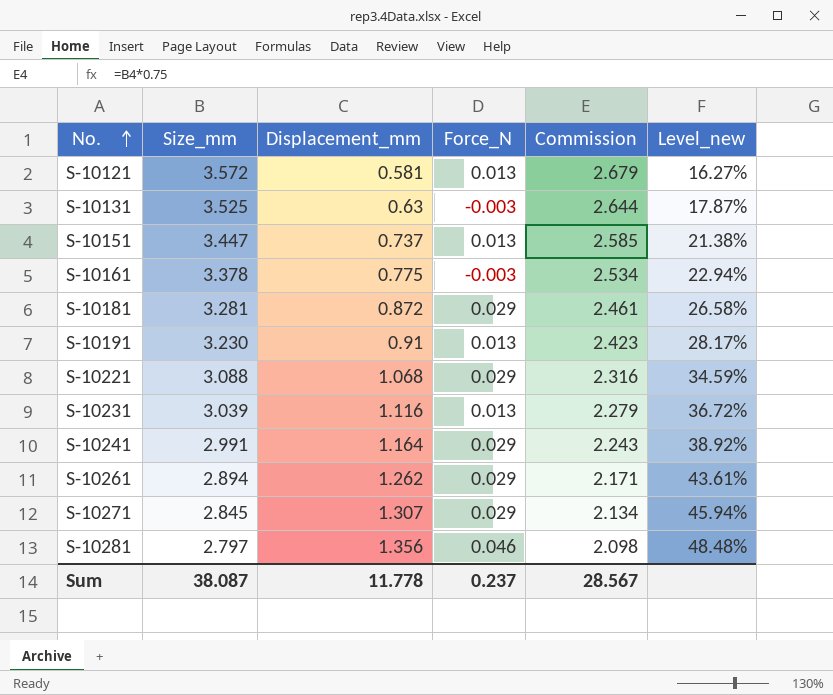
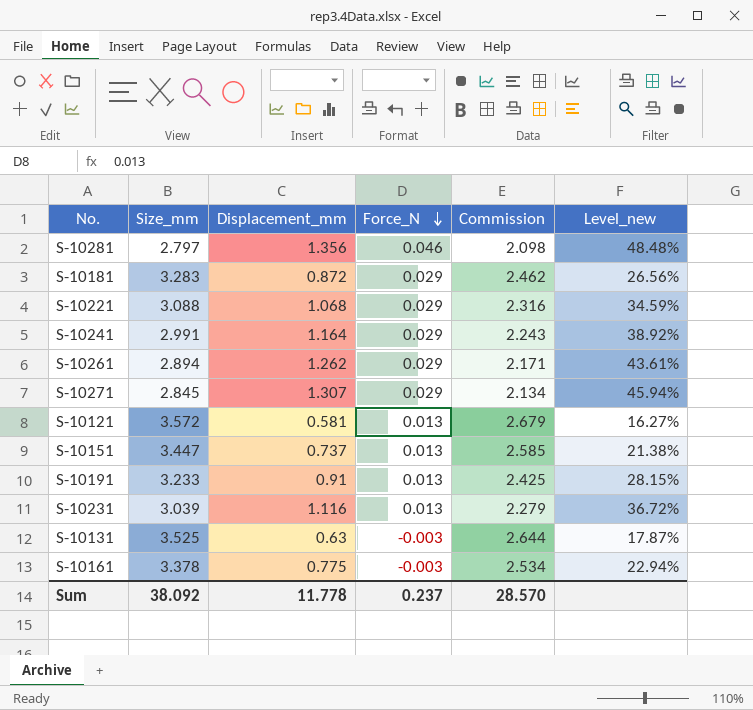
row order: No. ascending -> Force_N descending
S-10181 | Size_mm: 3.281 -> 3.283
S-10181 | Commission: 2.461 -> 2.462
S-10181 | Level_new: 26.58% -> 26.56%
S-10191 | Size_mm: 3.230 -> 3.233
S-10191 | Commission: 2.423 -> 2.425
S-10191 | Level_new: 28.17% -> 28.15%
Sum | Size_mm: 38.087 -> 38.092
Sum | Commission: 28.567 -> 28.570

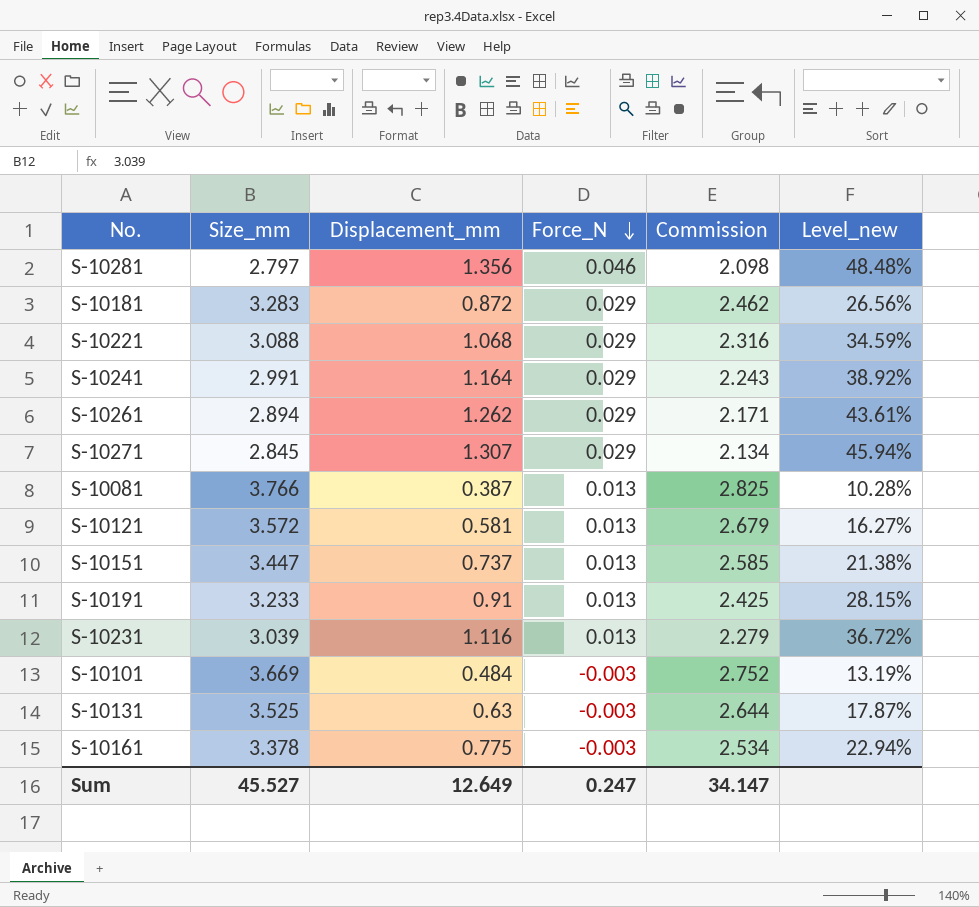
row S-10081: none -> 3.766 | 0.387 | 0.013 | 2.825 | 10.28%
row S-10101: none -> 3.669 | 0.484 | -0.003 | 2.752 | 13.19%
Sum | Size_mm: 38.092 -> 45.527
Sum | Displacement_mm: 11.778 -> 12.649
Sum | Force_N: 0.237 -> 0.247
Sum | Commission: 28.570 -> 34.147

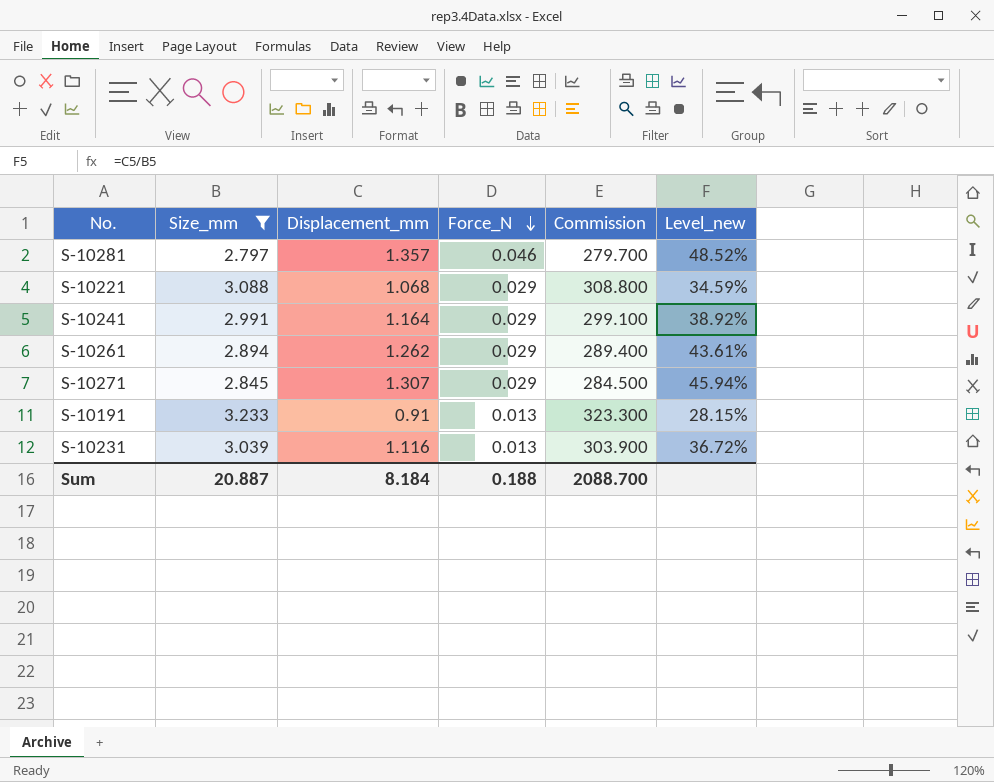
filter: none -> Size_mm <= 3.233
column Commission | formula: [Size_mm] * 0.75 -> [Size_mm] * 100
S-10281 | Displacement_mm: 1.356 -> 1.357
S-10281 | Level_new: 48.48% -> 48.52%
Sum | Size_mm: 45.527 -> 20.887
Sum | Displacement_mm: 12.649 -> 8.184
Sum | Force_N: 0.247 -> 0.188
Sum | Commission: 34.147 -> 2088.700

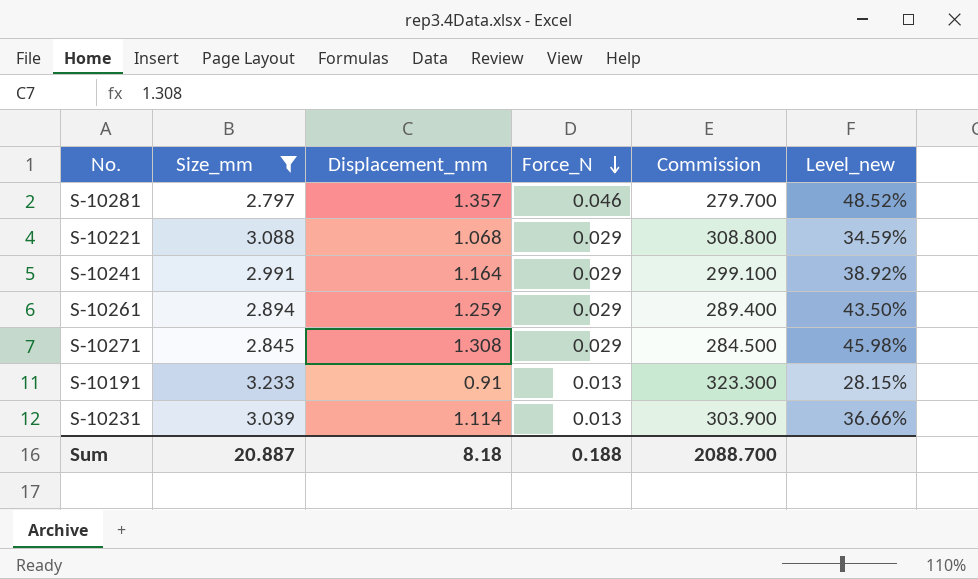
S-10261 | Displacement_mm: 1.262 -> 1.259
S-10261 | Level_new: 43.61% -> 43.50%
S-10271 | Displacement_mm: 1.307 -> 1.308
S-10271 | Level_new: 45.94% -> 45.98%
S-10231 | Displacement_mm: 1.116 -> 1.114
S-10231 | Level_new: 36.72% -> 36.66%
Sum | Displacement_mm: 8.184 -> 8.18

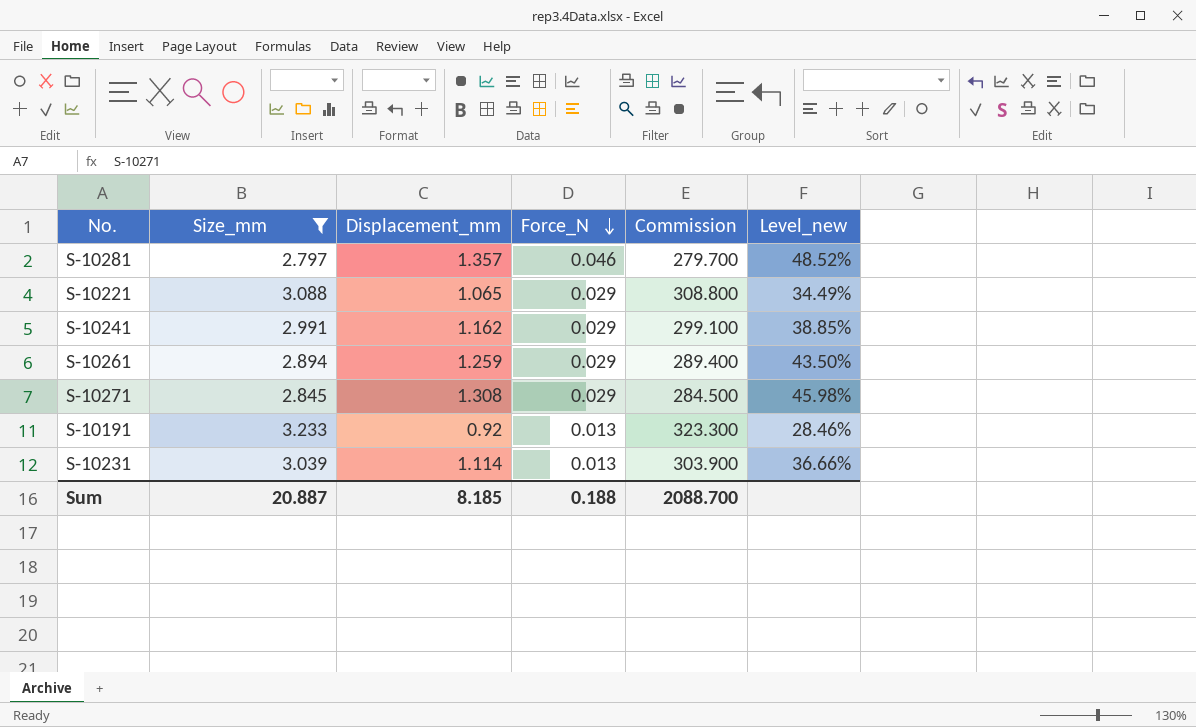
S-10221 | Displacement_mm: 1.068 -> 1.065
S-10221 | Level_new: 34.59% -> 34.49%
S-10241 | Displacement_mm: 1.164 -> 1.162
S-10241 | Level_new: 38.92% -> 38.85%
S-10191 | Displacement_mm: 0.91 -> 0.92
S-10191 | Level_new: 28.15% -> 28.46%
Sum | Displacement_mm: 8.18 -> 8.185

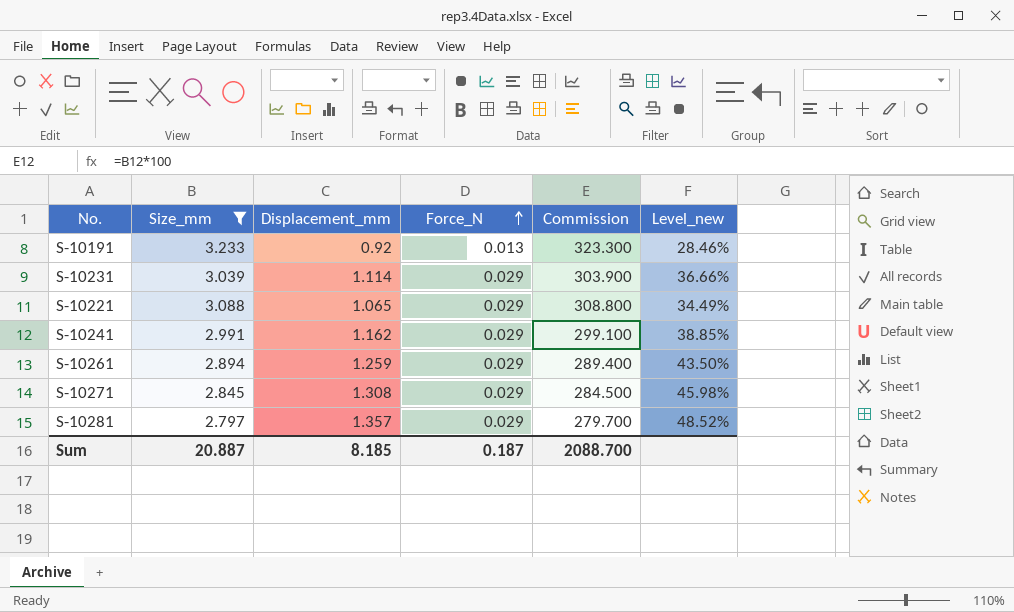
row order: Force_N descending -> Force_N ascending
S-10231 | Force_N: 0.013 -> 0.029
S-10281 | Force_N: 0.046 -> 0.029
Sum | Force_N: 0.188 -> 0.187

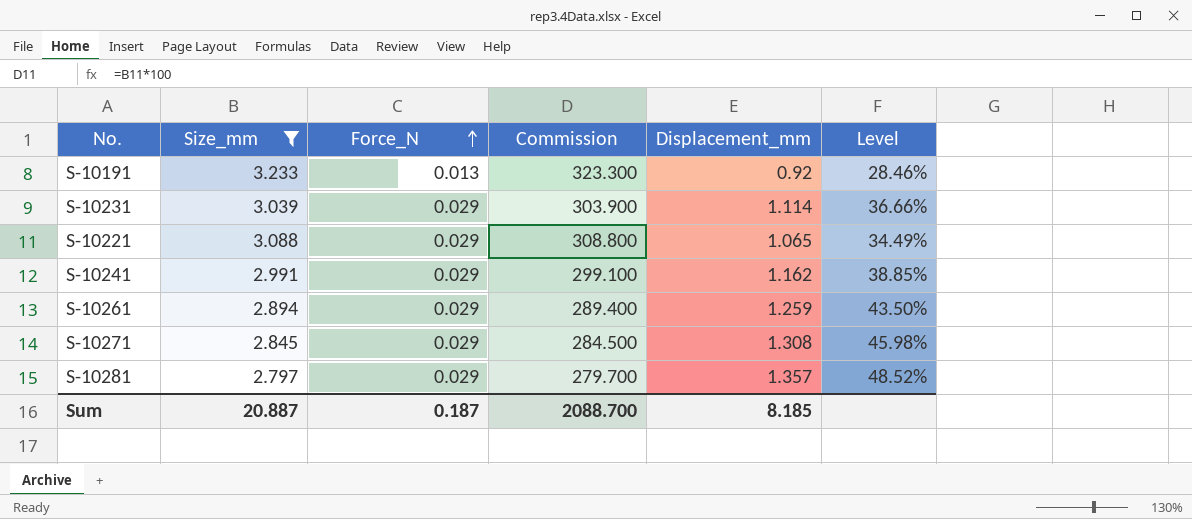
column Displacement_mm | position: 3 -> 5
column name: Level_new -> Level

